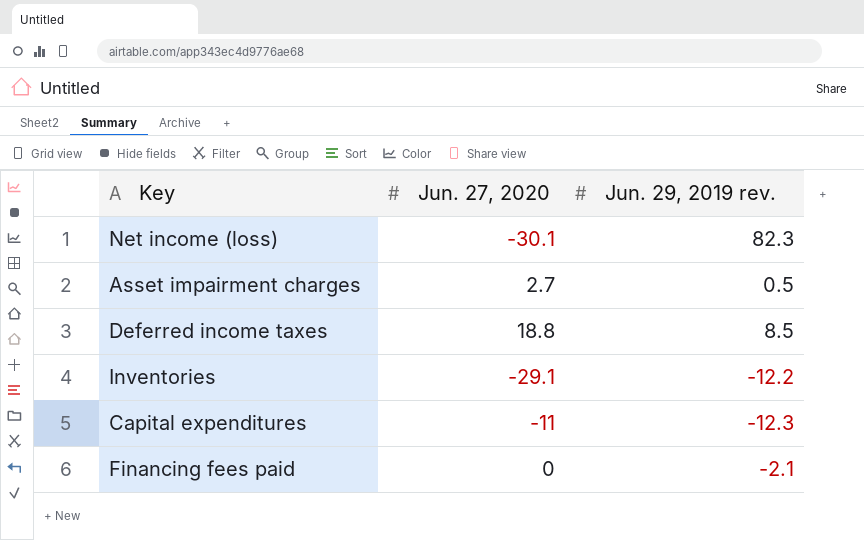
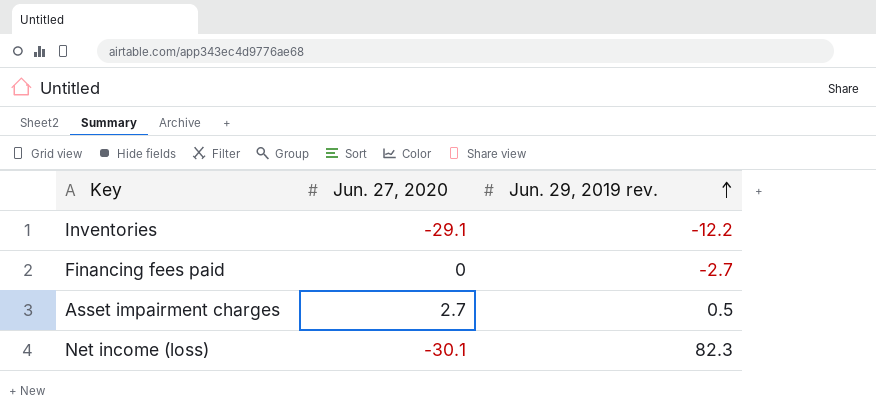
row order: none -> Jun. 29, 2019 rev. ascending
row Deferred income taxes: 18.8 | 8.5 -> none
row Capital expenditures: -11 | -12.3 -> none
Financing fees paid | Jun. 29, 2019 rev.: -2.1 -> -2.7

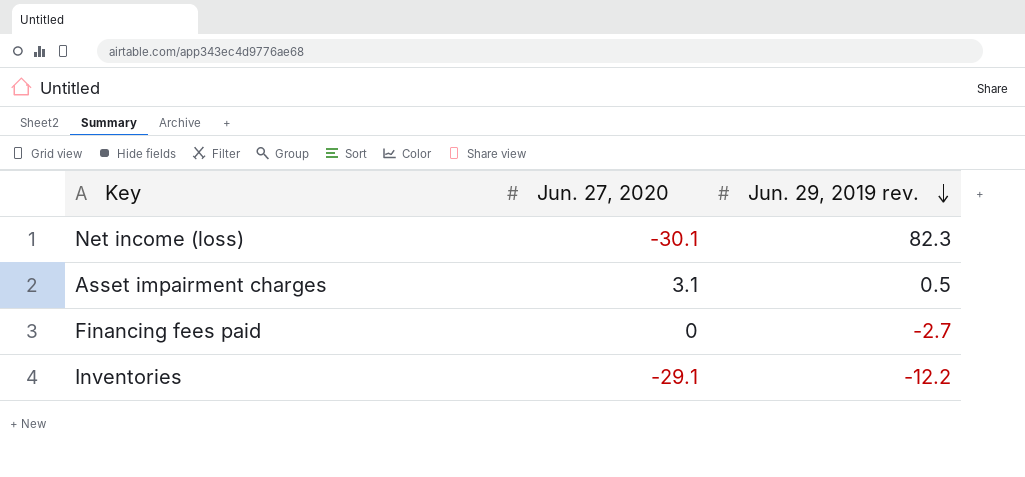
row order: Jun. 29, 2019 rev. ascending -> Jun. 29, 2019 rev. descending
Asset impairment charges | Jun. 27, 2020: 2.7 -> 3.1

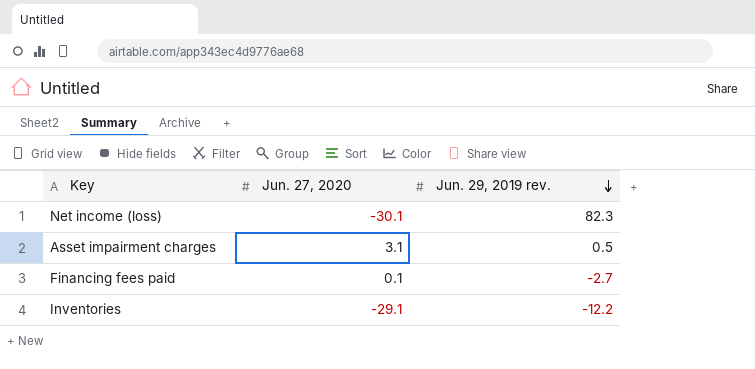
Financing fees paid | Jun. 27, 2020: 0 -> 0.1

